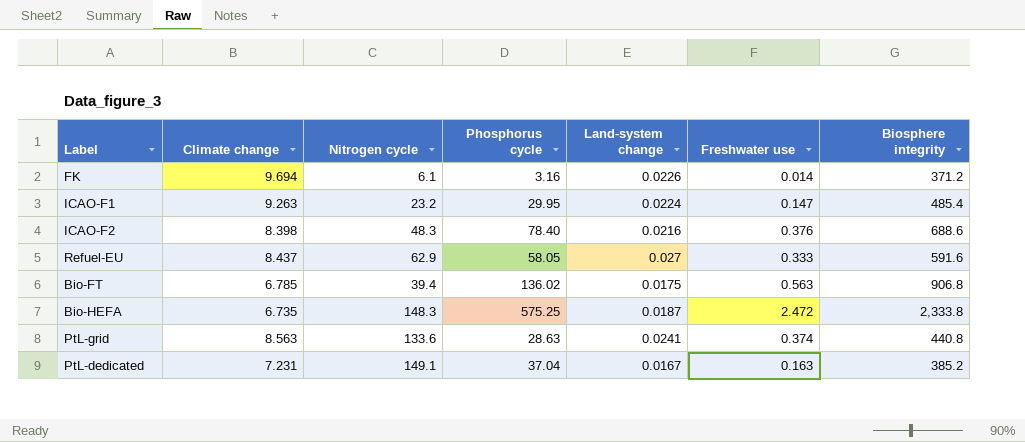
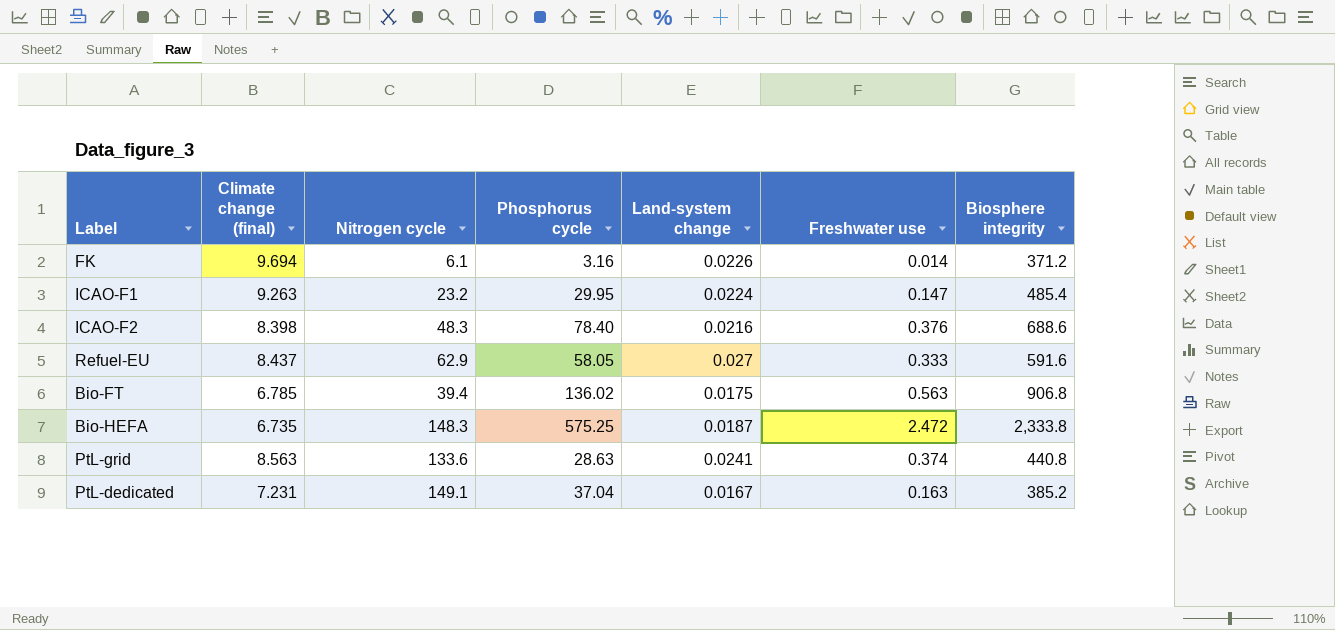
column name: Climate change -> Climate change (final)

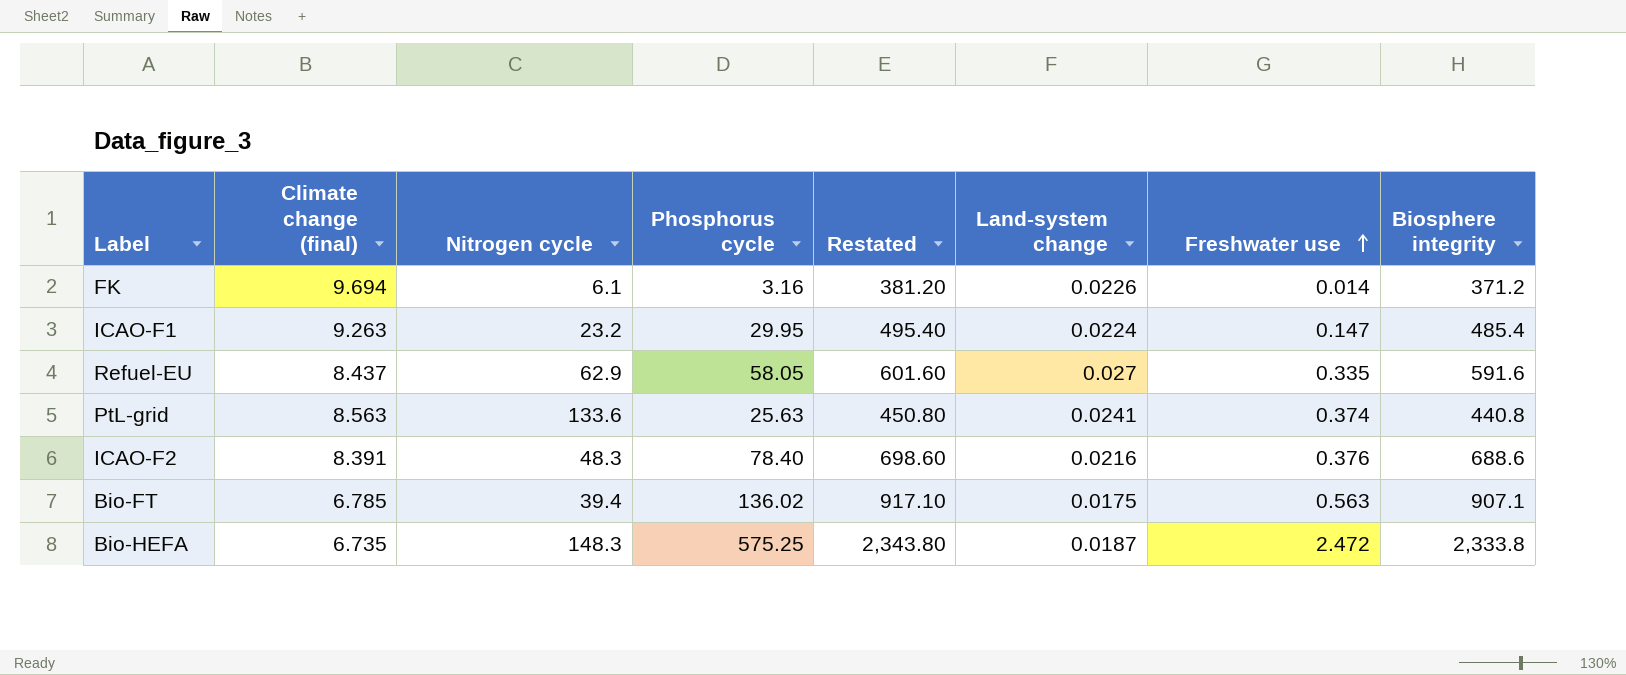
row order: none -> Freshwater use ascending
column Restated | formula: none -> [Biosphere integrity] + 10
row PtL-dedicated: 7.231 | 149.1 | 37.04 | 0.0167 | 0.163 | 385.2 -> none
Refuel-EU | Freshwater use: 0.333 -> 0.335
PtL-grid | Phosphorus cycle: 28.63 -> 25.63
ICAO-F2 | Climate change (final): 8.398 -> 8.391
Bio-FT | Biosphere integrity: 906.8 -> 907.1

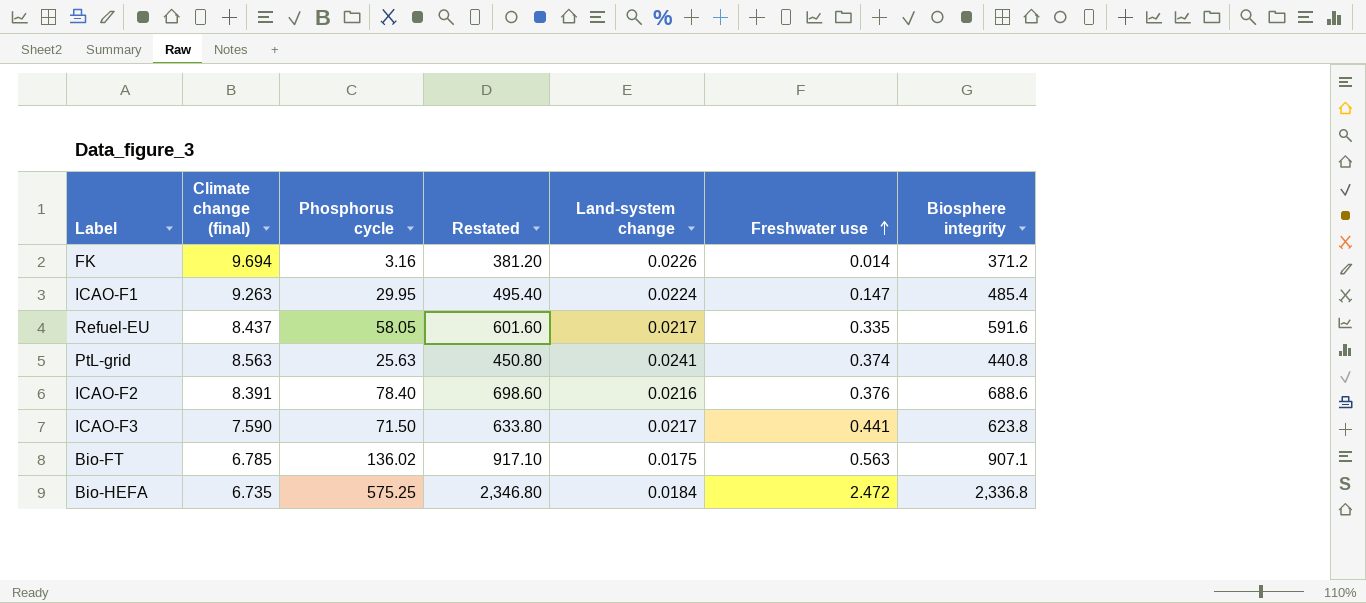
column Nitrogen cycle | position: 3 -> none
Refuel-EU | Land-system change: 0.027 -> 0.0217
row ICAO-F3: none -> 7.590 | 71.50 | 633.80 | 0.0217 | 0.441 | 623.8
Bio-HEFA | Restated: 2,343.80 -> 2,346.80
Bio-HEFA | Land-system change: 0.0187 -> 0.0184
Bio-HEFA | Biosphere integrity: 2,333.8 -> 2,336.8

